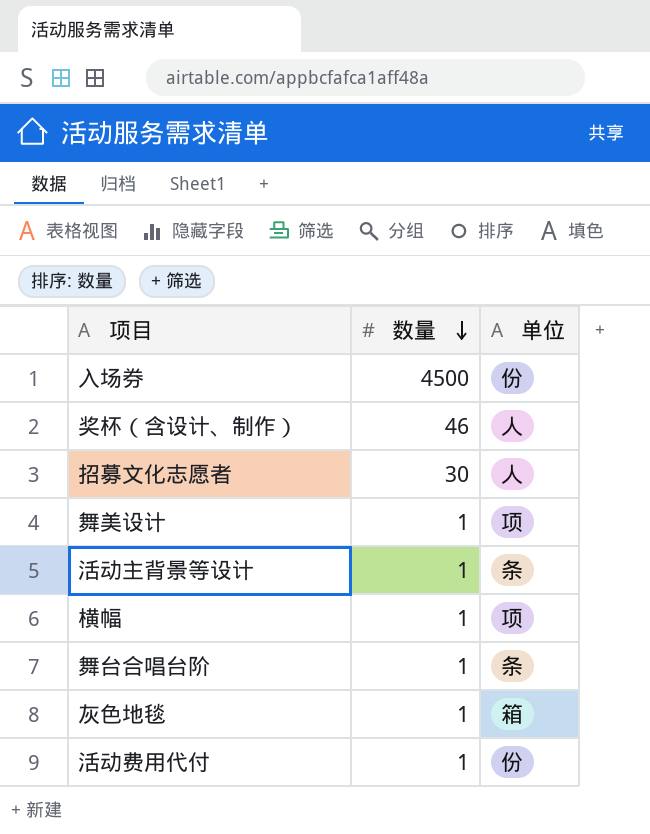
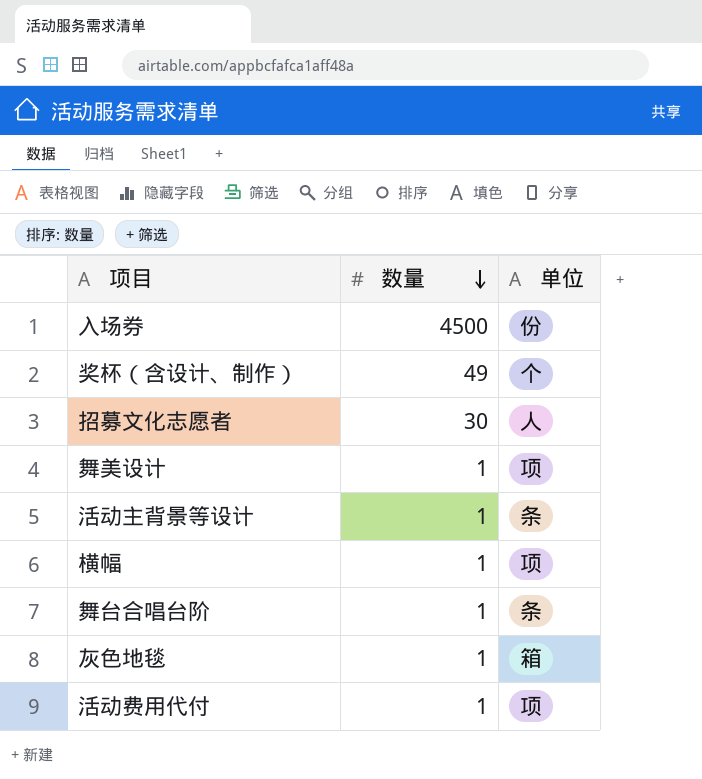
奖杯（含设计、制作） | 数量: 46 -> 49
奖杯（含设计、制作） | 单位: 人 -> 个
活动费用代付 | 单位: 份 -> 项

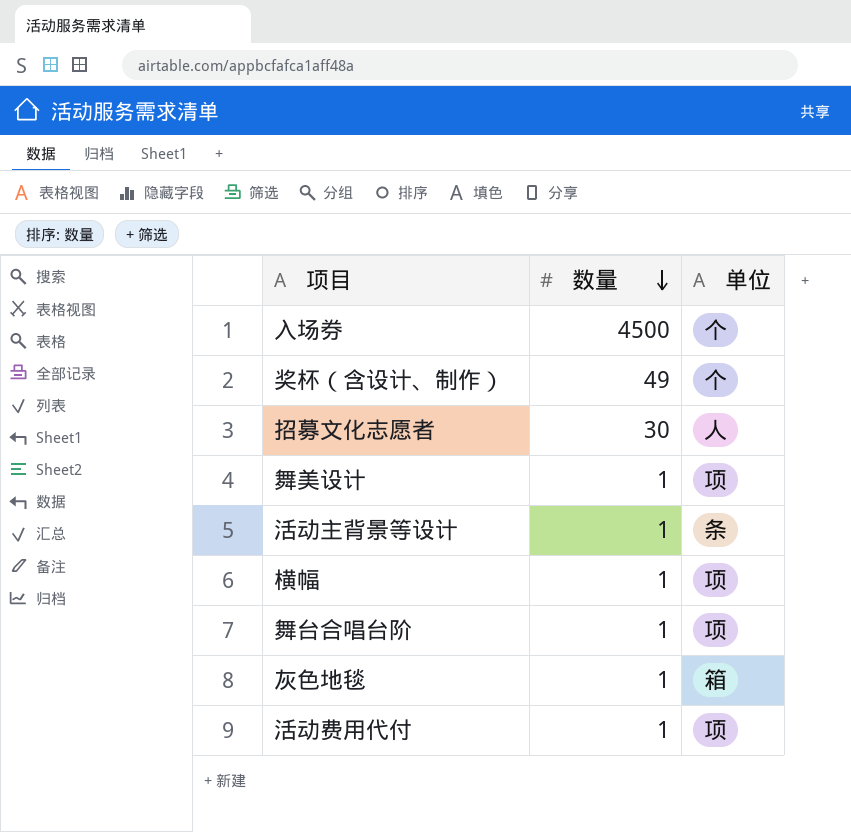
入场券 | 单位: 份 -> 个
舞台合唱台阶 | 单位: 条 -> 项

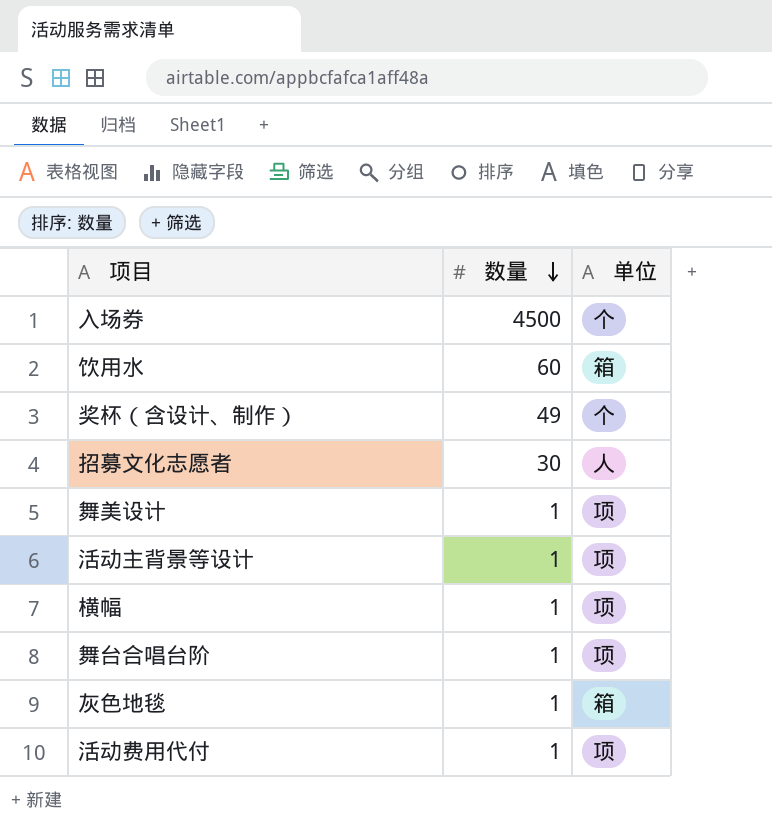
row 饮用水: none -> 60 | 箱
活动主背景等设计 | 单位: 条 -> 项

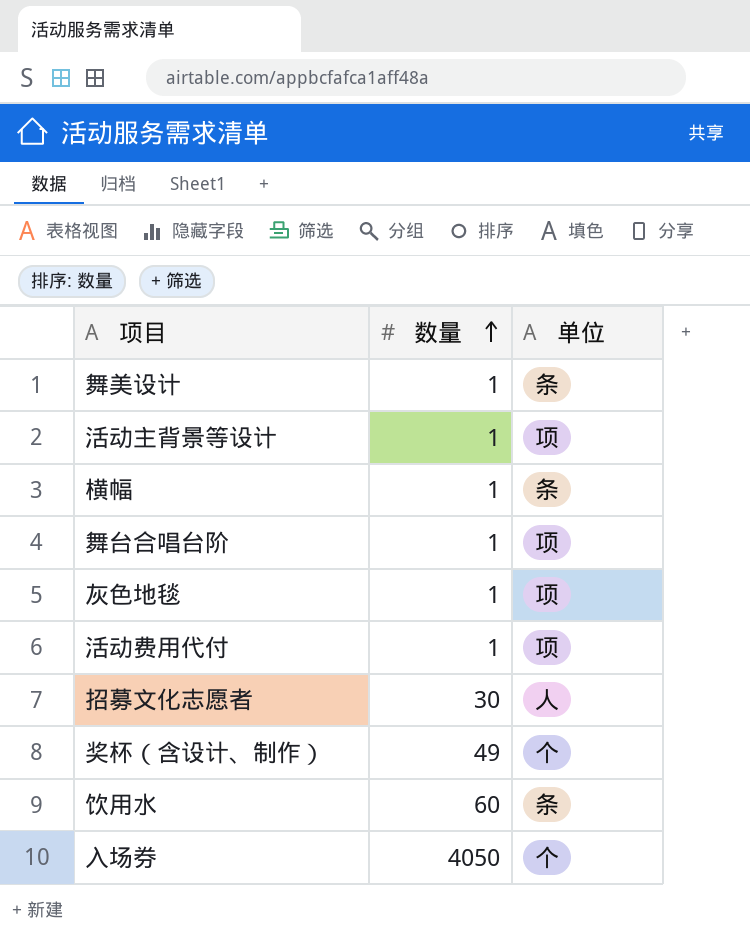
row order: 数量 descending -> 数量 ascending
舞美设计 | 单位: 项 -> 条
横幅 | 单位: 项 -> 条
灰色地毯 | 单位: 箱 -> 项
饮用水 | 单位: 箱 -> 条
入场券 | 数量: 4500 -> 4050

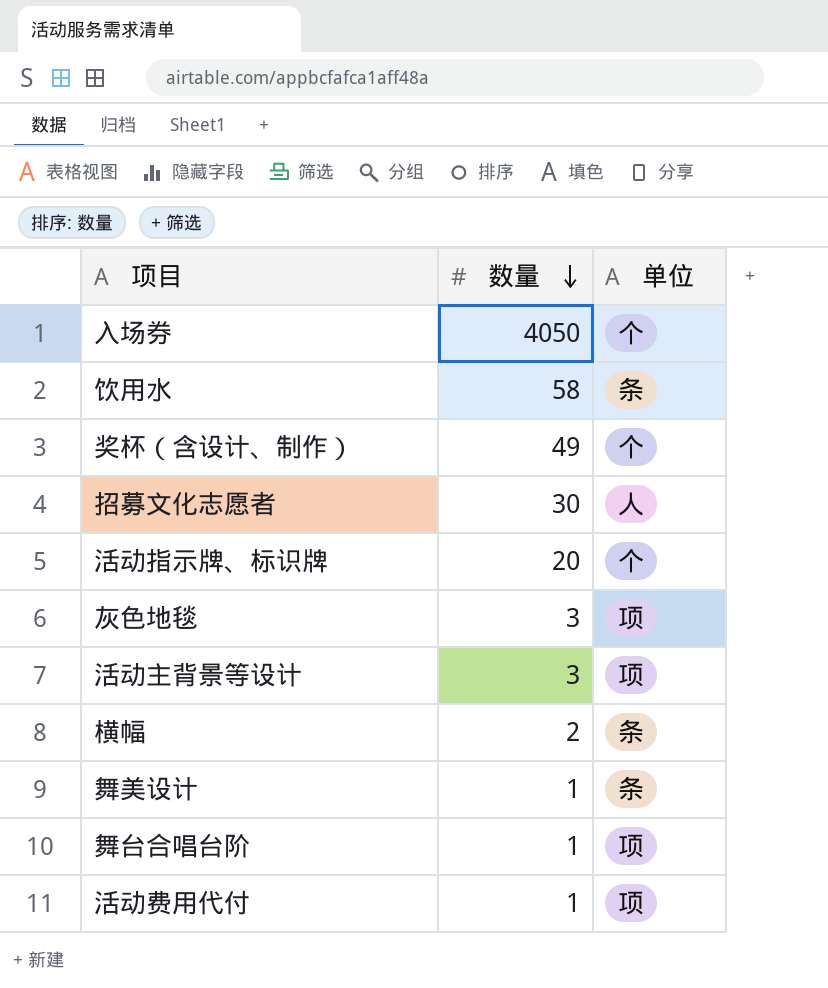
row order: 数量 ascending -> 数量 descending
饮用水 | 数量: 60 -> 58
row 活动指示牌、标识牌: none -> 20 | 个
灰色地毯 | 数量: 1 -> 3
活动主背景等设计 | 数量: 1 -> 3
横幅 | 数量: 1 -> 2

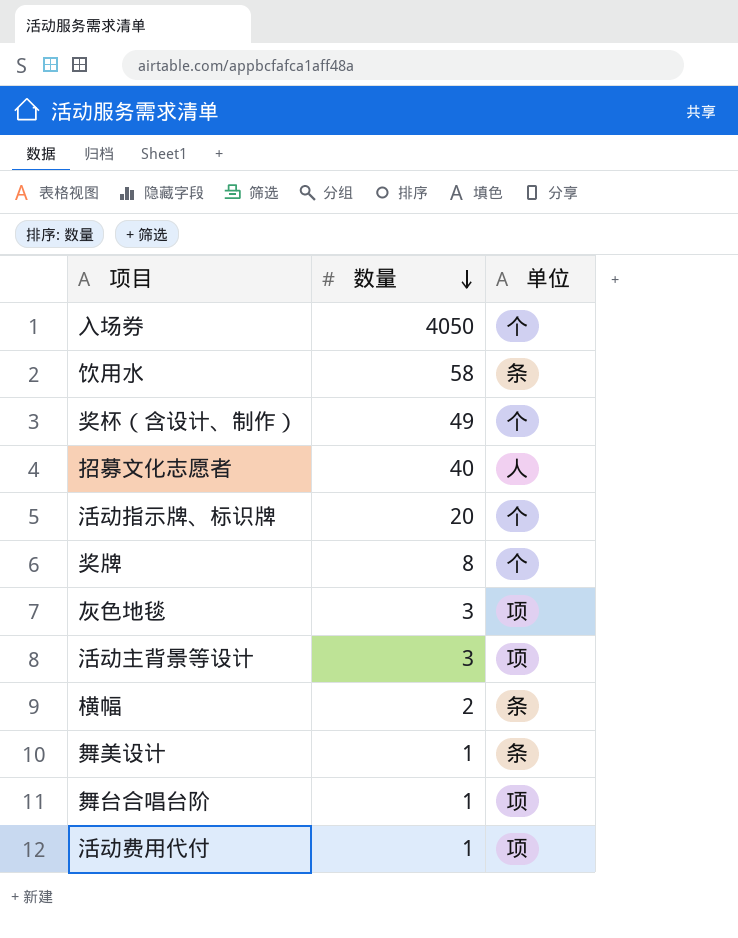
招募文化志愿者 | 数量: 30 -> 40
row 奖牌: none -> 8 | 个

